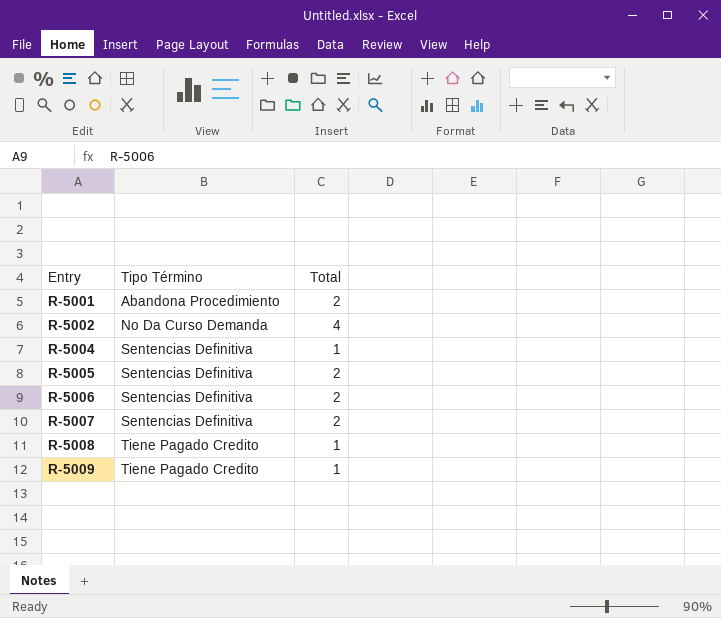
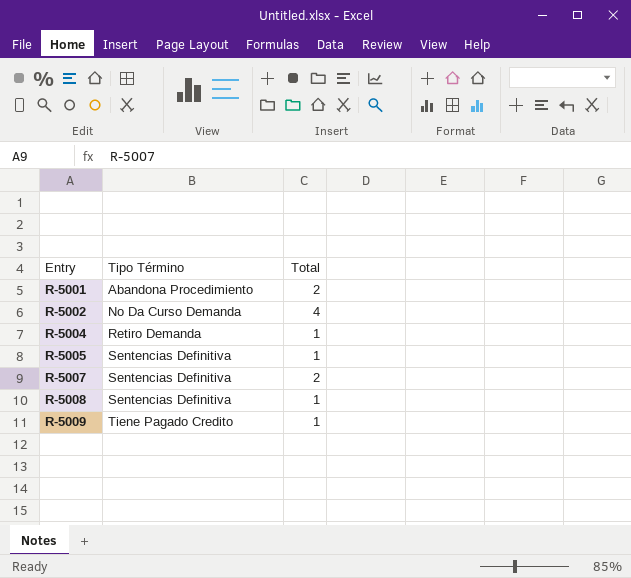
row R-5006: Sentencias Definitiva | 2 -> none
R-5004 | Tipo Término: Sentencias Definitiva -> Retiro Demanda
R-5005 | Total: 2 -> 1
R-5008 | Tipo Término: Tiene Pagado Credito -> Sentencias Definitiva

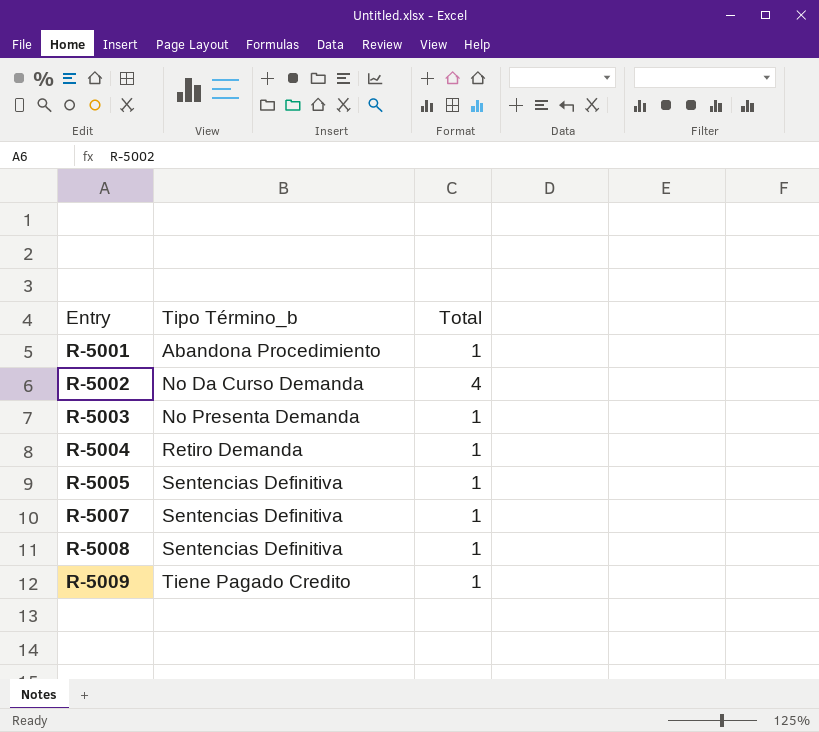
column name: Tipo Término -> Tipo Término_b
R-5001 | Total: 2 -> 1
row R-5003: none -> No Presenta Demanda | 1
R-5007 | Total: 2 -> 1

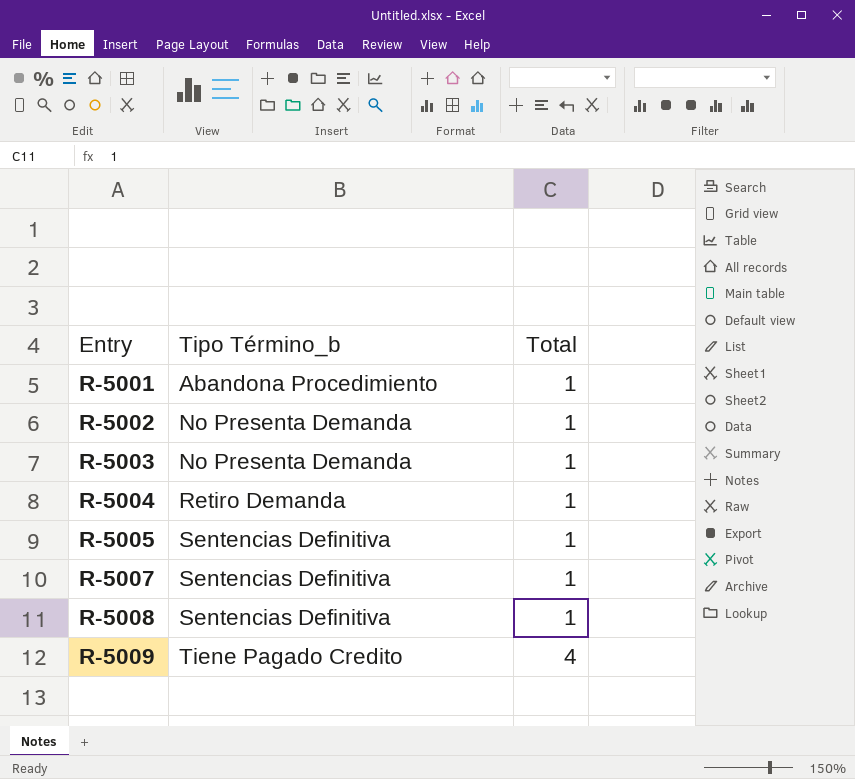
R-5002 | Tipo Término_b: No Da Curso Demanda -> No Presenta Demanda
R-5002 | Total: 4 -> 1
R-5009 | Total: 1 -> 4

